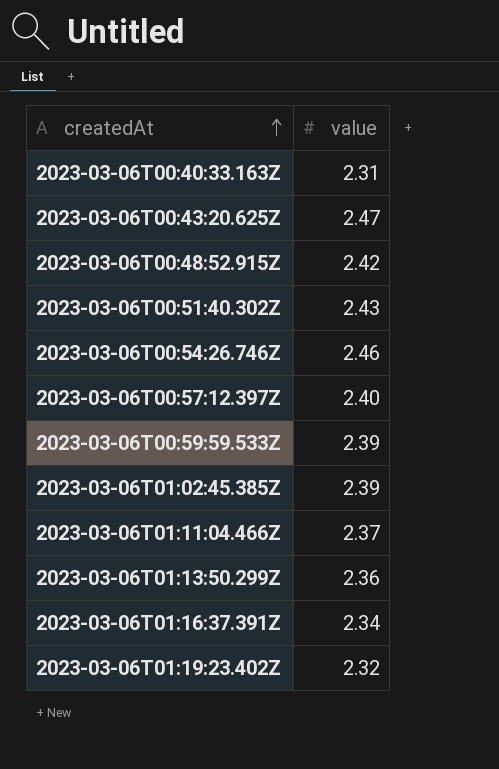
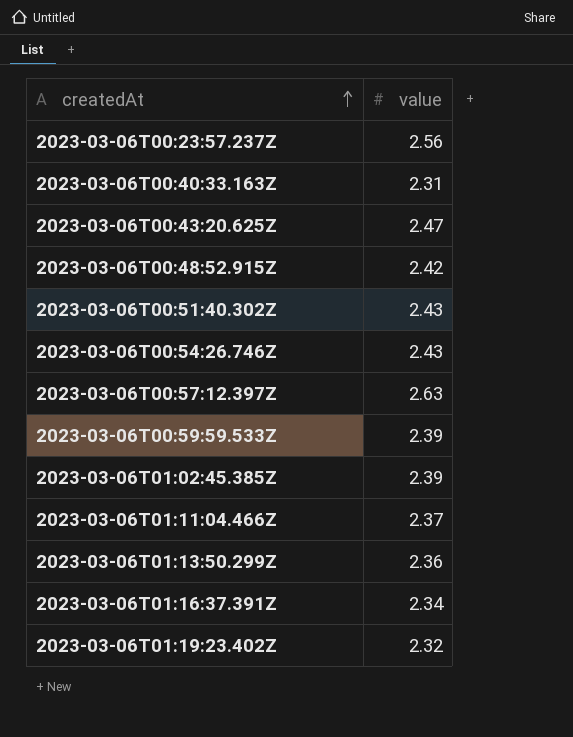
row 2023-03-06T00:23:57.237Z: none -> 2.56
2023-03-06T00:54:26.746Z | value: 2.46 -> 2.43
2023-03-06T00:57:12.397Z | value: 2.40 -> 2.63

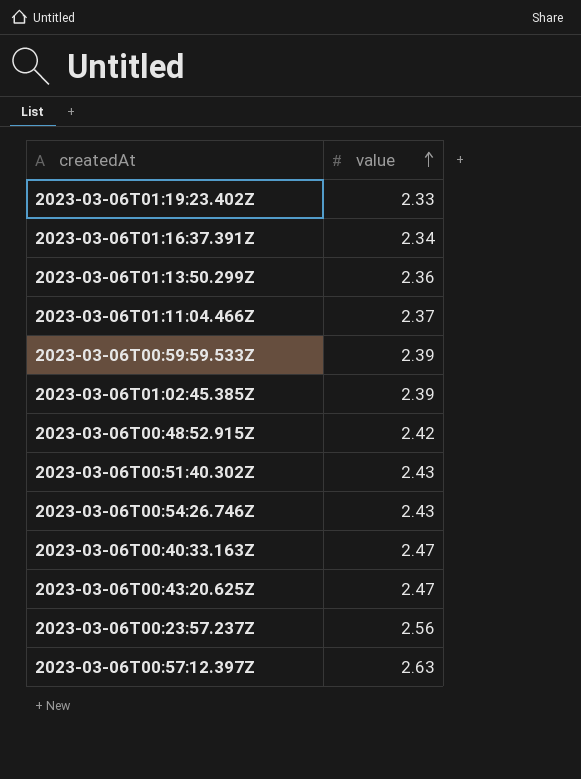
row order: createdAt ascending -> value ascending
2023-03-06T01:19:23.402Z | value: 2.32 -> 2.33
2023-03-06T00:40:33.163Z | value: 2.31 -> 2.47

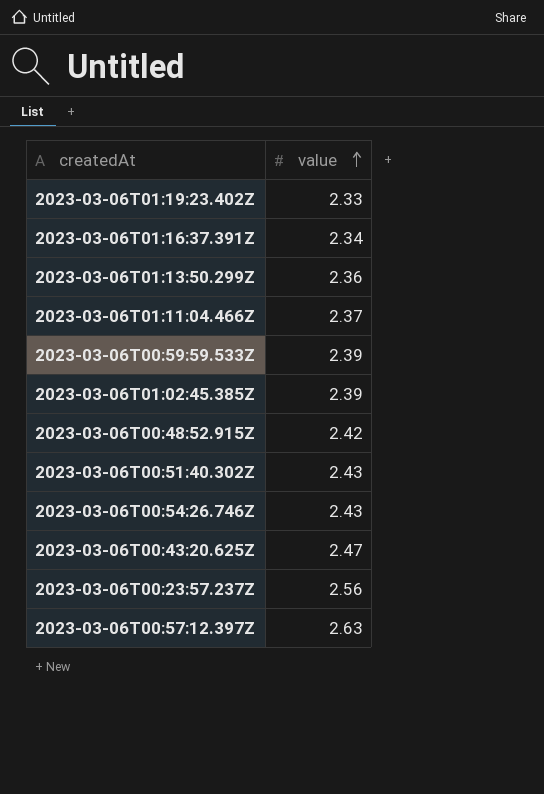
row 2023-03-06T00:40:33.163Z: 2.47 -> none

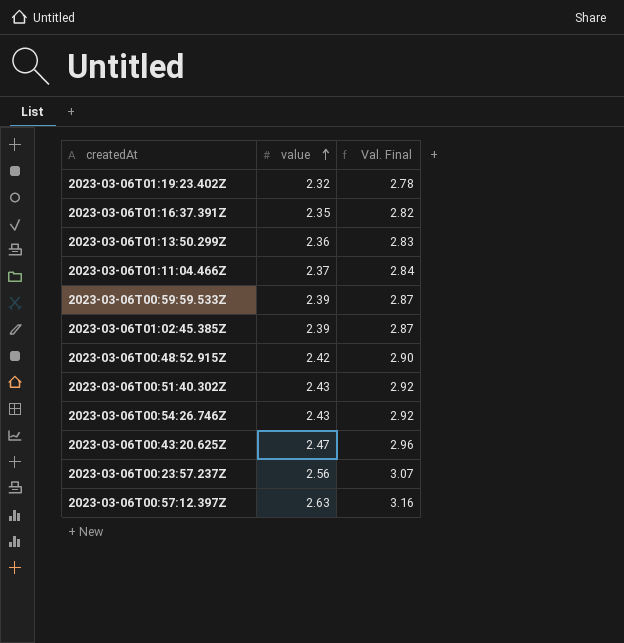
column Val. Final | formula: none -> [value] * 1.2
2023-03-06T01:19:23.402Z | value: 2.33 -> 2.32
2023-03-06T01:16:37.391Z | value: 2.34 -> 2.35

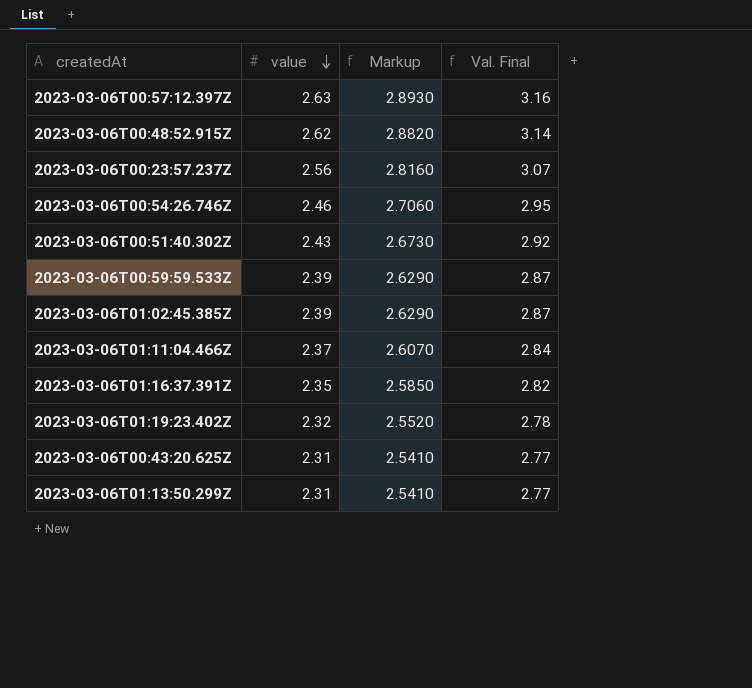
row order: value ascending -> value descending
column Markup | formula: none -> [value] * 1.1
2023-03-06T00:48:52.915Z | value: 2.42 -> 2.62
2023-03-06T00:48:52.915Z | Val. Final: 2.90 -> 3.14
2023-03-06T00:54:26.746Z | value: 2.43 -> 2.46
2023-03-06T00:54:26.746Z | Val. Final: 2.92 -> 2.95
2023-03-06T00:43:20.625Z | value: 2.47 -> 2.31
2023-03-06T00:43:20.625Z | Val. Final: 2.96 -> 2.77
2023-03-06T01:13:50.299Z | value: 2.36 -> 2.31
2023-03-06T01:13:50.299Z | Val. Final: 2.83 -> 2.77

